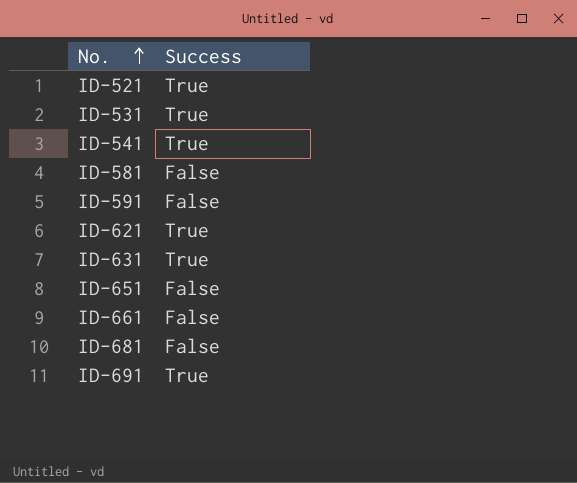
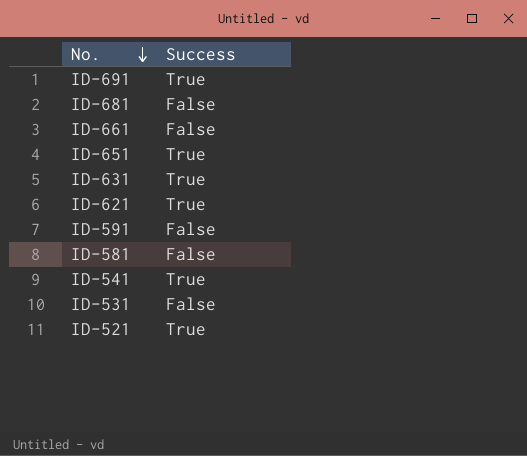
row order: No. ascending -> No. descending
ID-651 | Success: False -> True
ID-531 | Success: True -> False

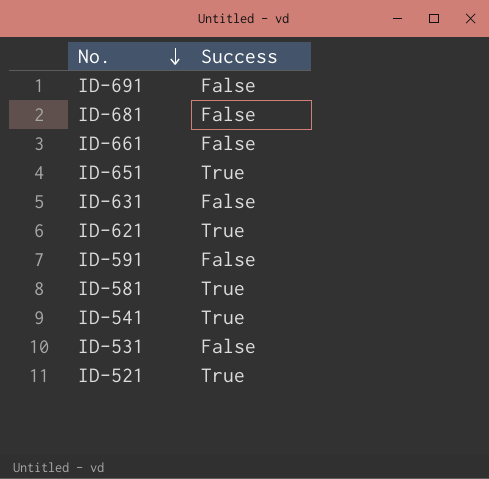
ID-691 | Success: True -> False
ID-631 | Success: True -> False
ID-581 | Success: False -> True

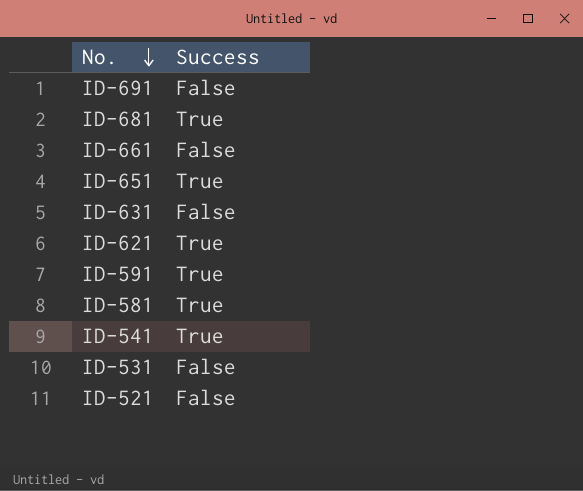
ID-681 | Success: False -> True
ID-591 | Success: False -> True
ID-521 | Success: True -> False

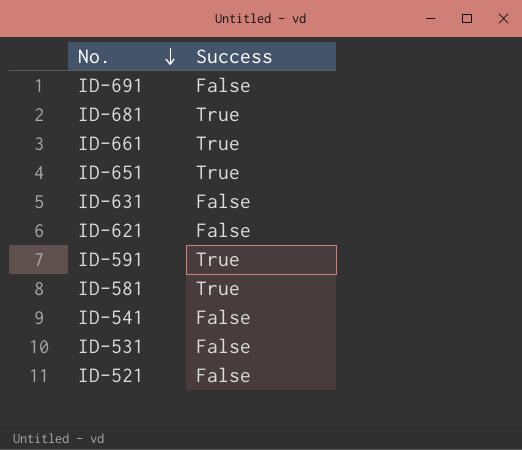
ID-661 | Success: False -> True
ID-621 | Success: True -> False
ID-541 | Success: True -> False

